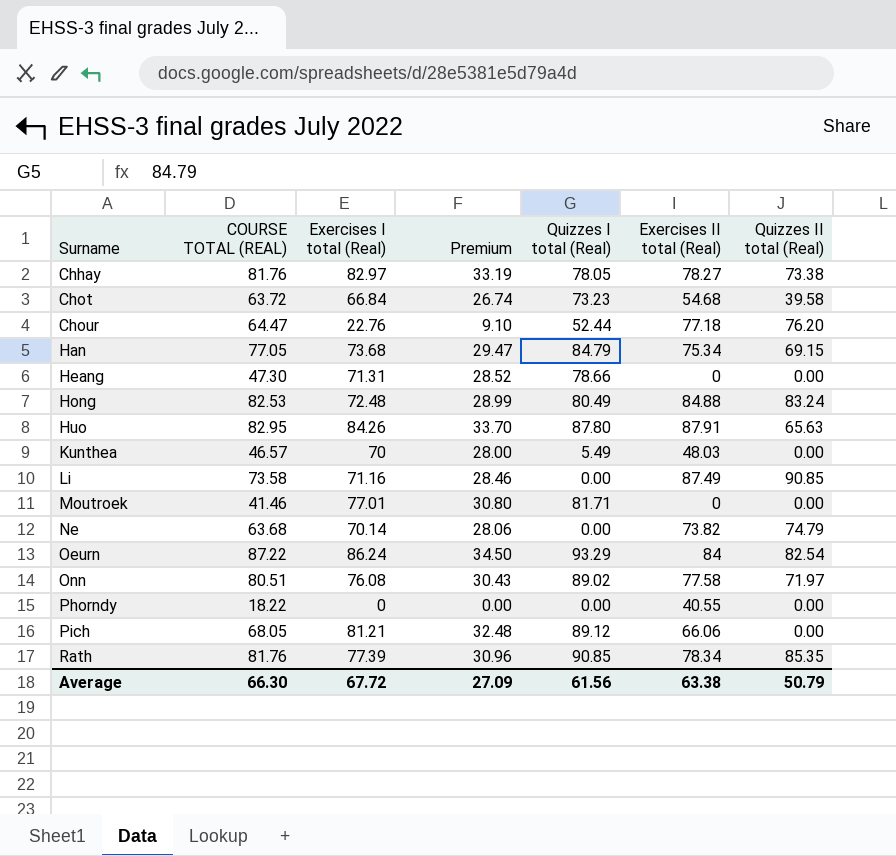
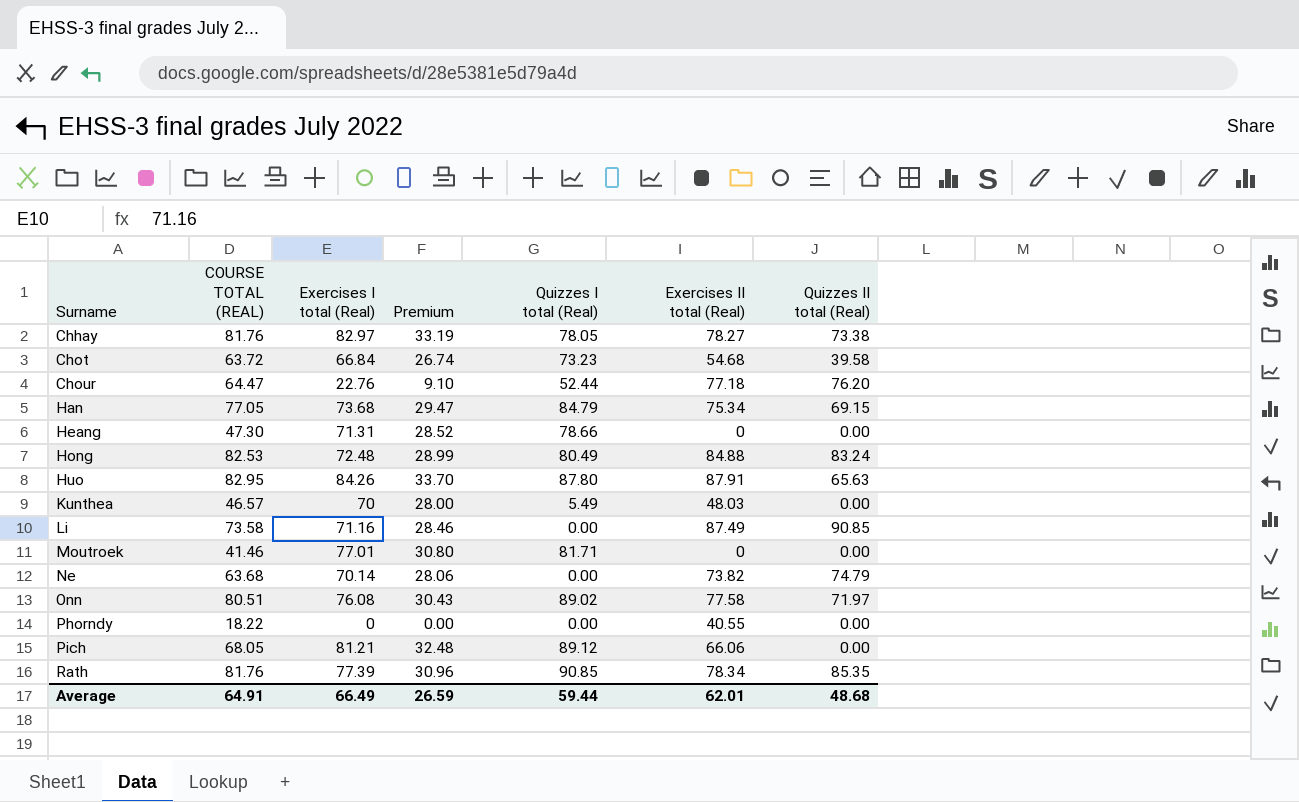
row Oeurn: 87.22 | 86.24 | 34.50 | 93.29 | 84 | 82.54 -> none
Average | COURSE TOTAL (REAL): 66.30 -> 64.91
Average | Exercises I total (Real): 67.72 -> 66.49
Average | Premium: 27.09 -> 26.59
Average | Quizzes I total (Real): 61.56 -> 59.44
Average | Exercises II total (Real): 63.38 -> 62.01
Average | Quizzes II total (Real): 50.79 -> 48.68

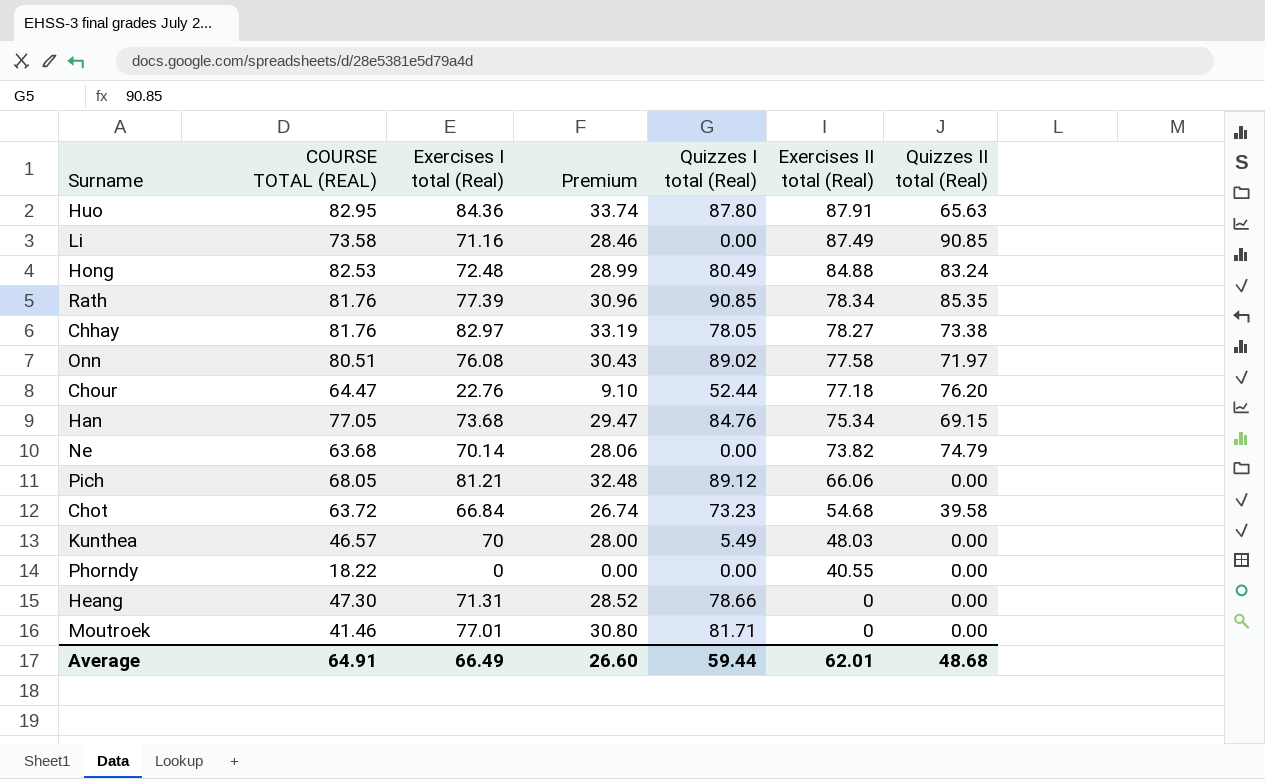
row order: Surname ascending -> Exercises II total (Real) descending
Huo | Exercises I total (Real): 84.26 -> 84.36
Huo | Premium: 33.70 -> 33.74
Han | Quizzes I total (Real): 84.79 -> 84.76
Average | Premium: 26.59 -> 26.60

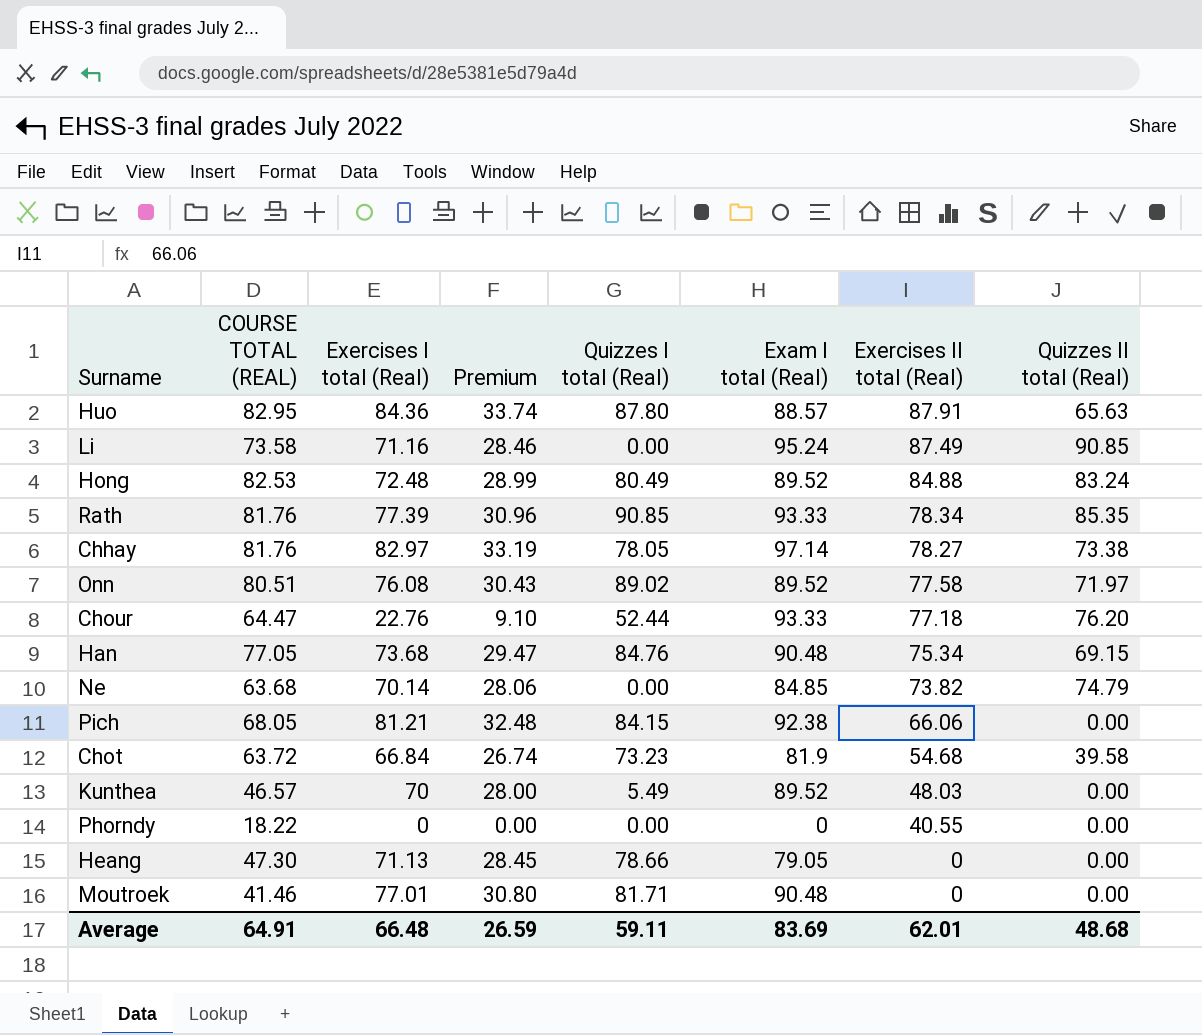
column Exam I total (Real) | position: none -> 6
Pich | Quizzes I total (Real): 89.12 -> 84.15
Heang | Exercises I total (Real): 71.31 -> 71.13
Heang | Premium: 28.52 -> 28.45
Average | Exercises I total (Real): 66.49 -> 66.48
Average | Premium: 26.60 -> 26.59
Average | Quizzes I total (Real): 59.44 -> 59.11

